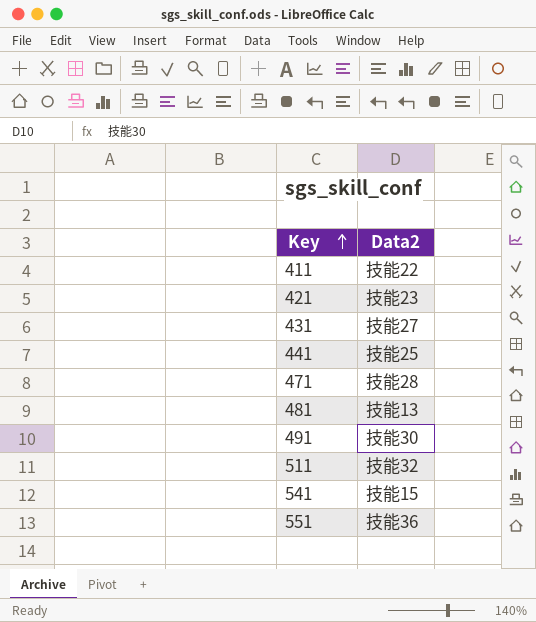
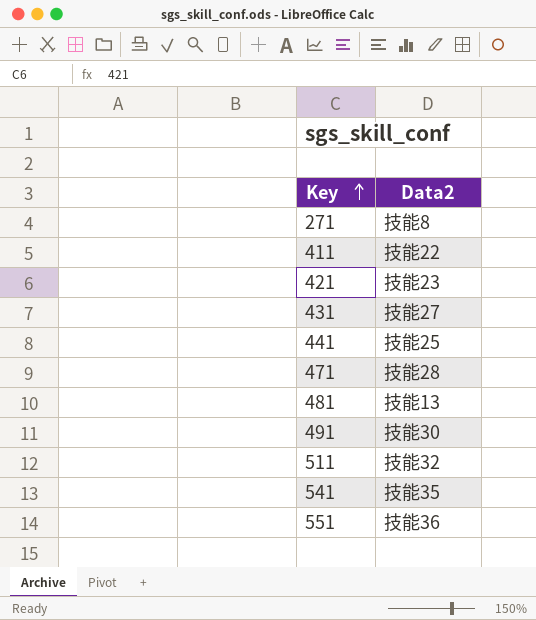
row 271: none -> 技能8
541 | Data2: 技能15 -> 技能35

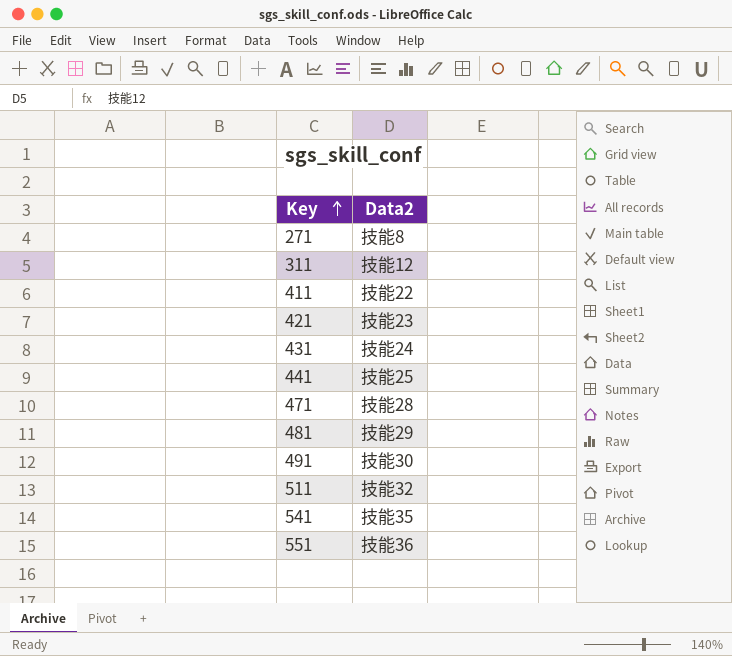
row 311: none -> 技能12
431 | Data2: 技能27 -> 技能24
481 | Data2: 技能13 -> 技能29

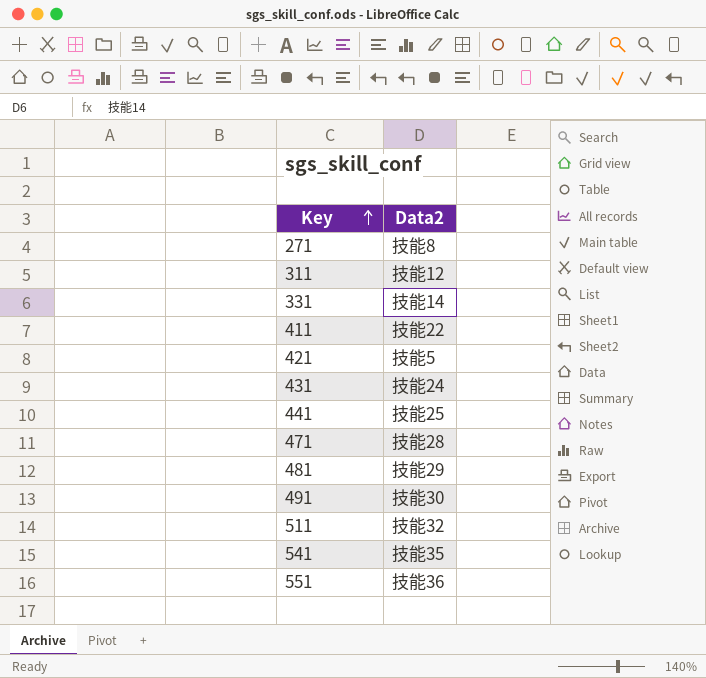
row 331: none -> 技能14
421 | Data2: 技能23 -> 技能5

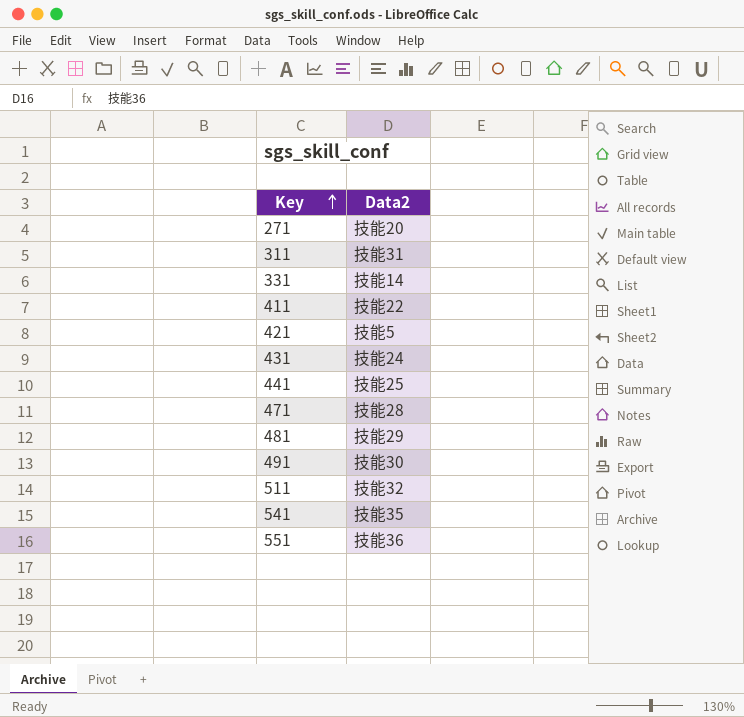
271 | Data2: 技能8 -> 技能20
311 | Data2: 技能12 -> 技能31

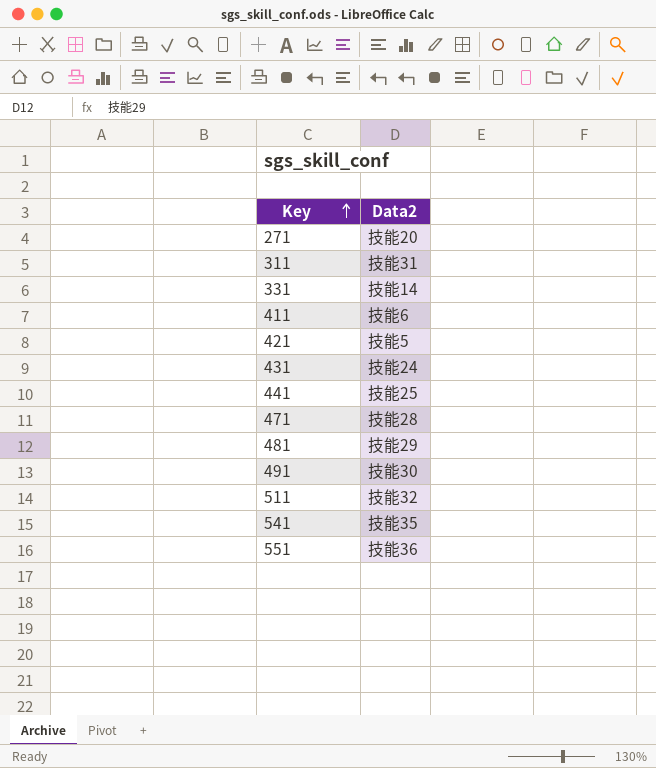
411 | Data2: 技能22 -> 技能6

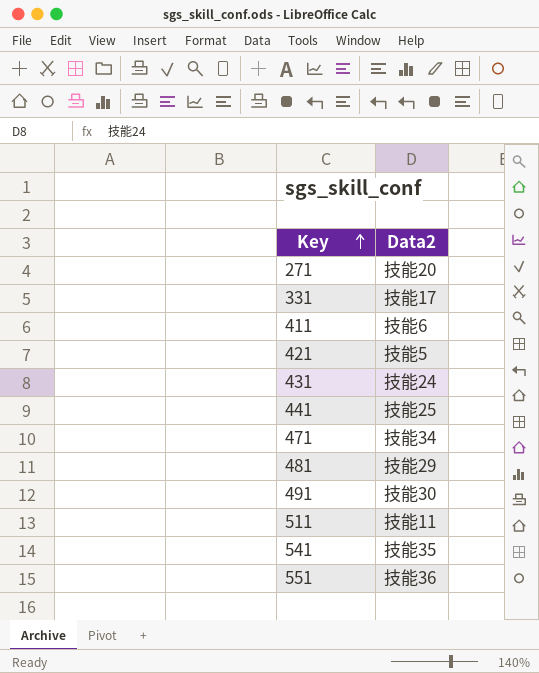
row 311: 技能31 -> none
331 | Data2: 技能14 -> 技能17
471 | Data2: 技能28 -> 技能34
511 | Data2: 技能32 -> 技能11

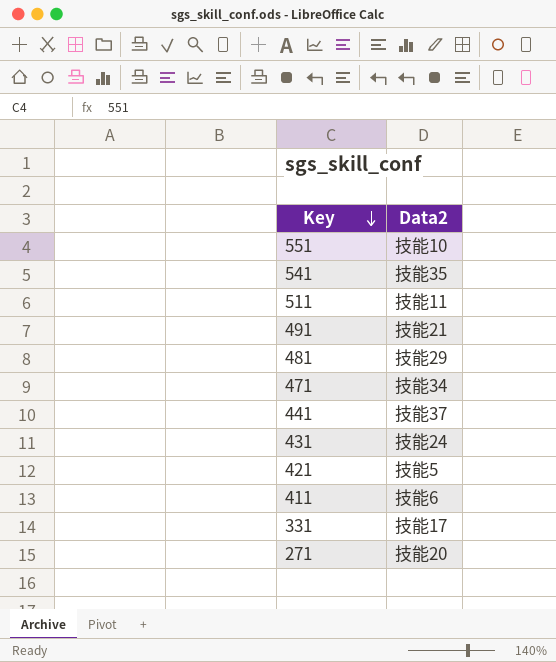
row order: Key ascending -> Key descending
551 | Data2: 技能36 -> 技能10
491 | Data2: 技能30 -> 技能21
441 | Data2: 技能25 -> 技能37

